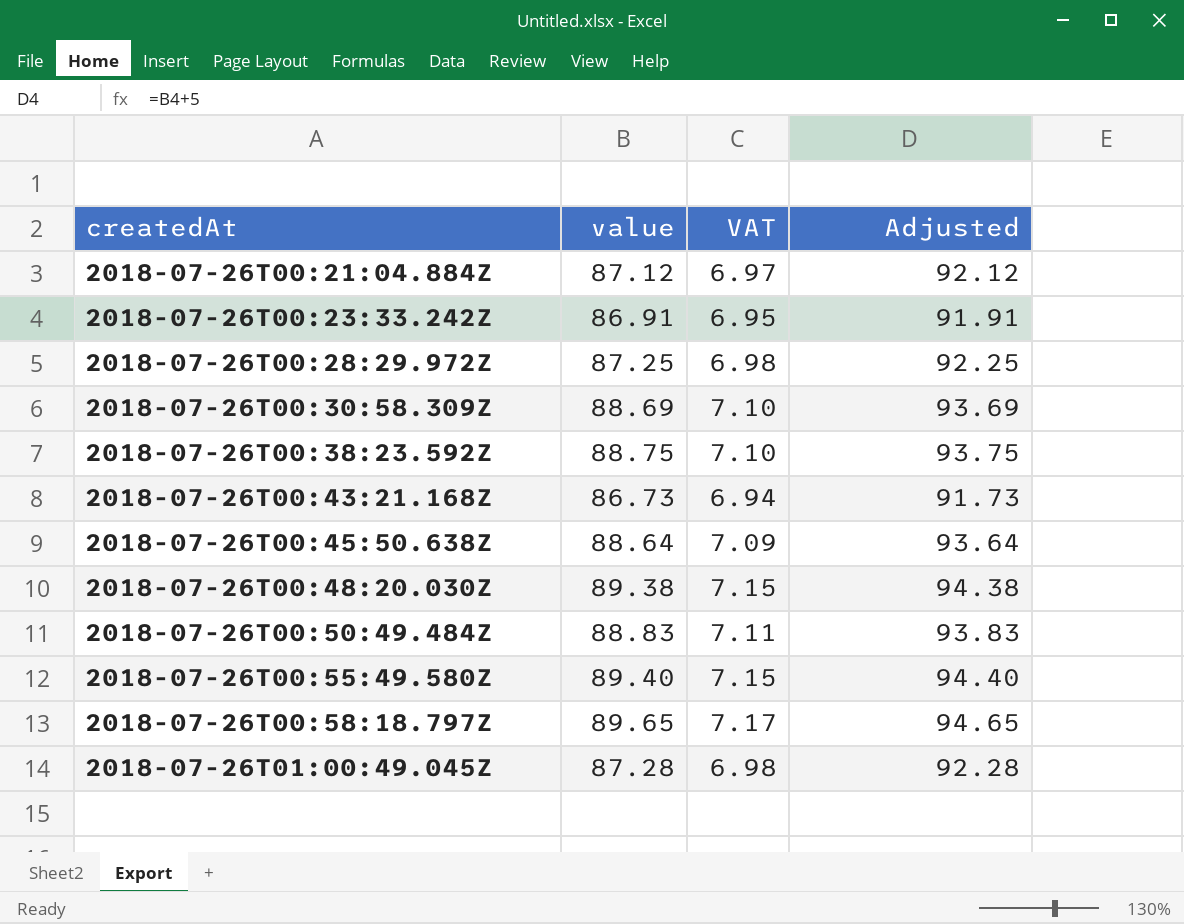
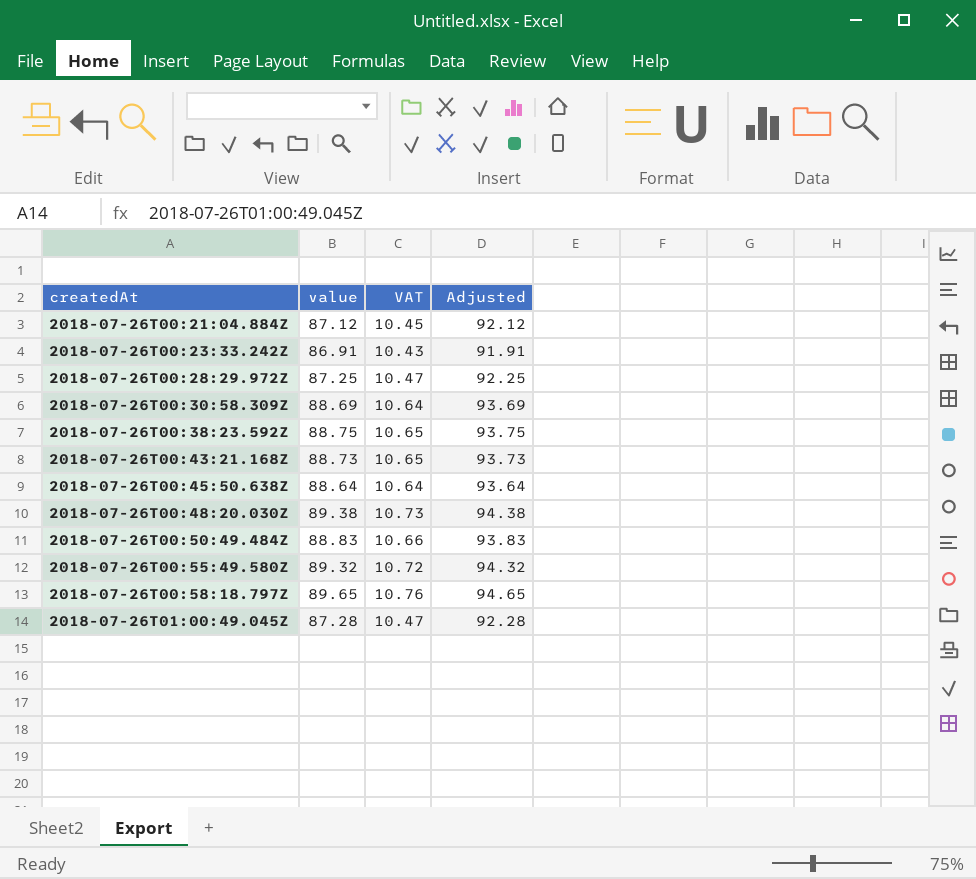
column VAT | formula: [value] * 0.08 -> [value] * 0.12
2018-07-26T00:43:21.168Z | value: 86.73 -> 88.73
2018-07-26T00:43:21.168Z | Adjusted: 91.73 -> 93.73
2018-07-26T00:55:49.580Z | value: 89.40 -> 89.32
2018-07-26T00:55:49.580Z | Adjusted: 94.40 -> 94.32

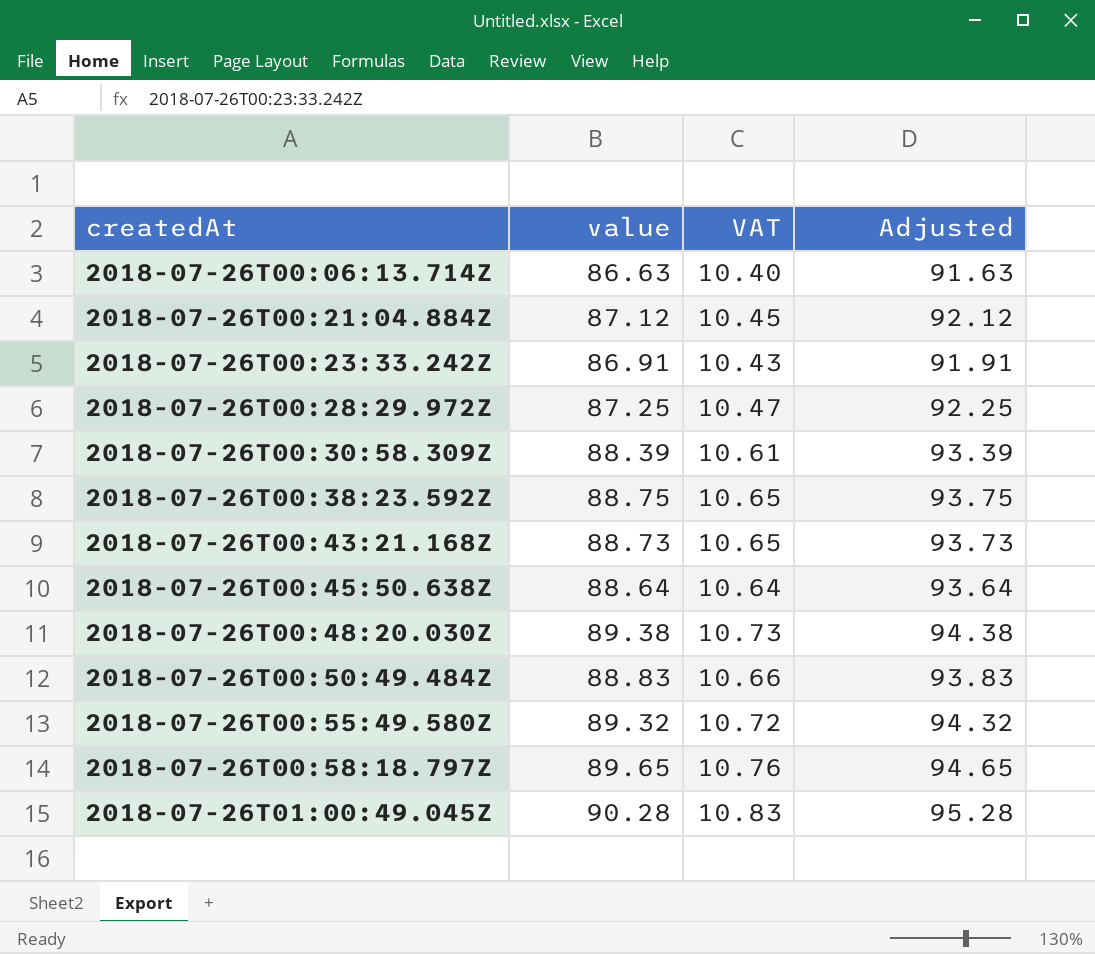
row 2018-07-26T00:06:13.714Z: none -> 86.63 | 10.40 | 91.63
2018-07-26T00:30:58.309Z | value: 88.69 -> 88.39
2018-07-26T00:30:58.309Z | VAT: 10.64 -> 10.61
2018-07-26T00:30:58.309Z | Adjusted: 93.69 -> 93.39
2018-07-26T01:00:49.045Z | value: 87.28 -> 90.28
2018-07-26T01:00:49.045Z | VAT: 10.47 -> 10.83
2018-07-26T01:00:49.045Z | Adjusted: 92.28 -> 95.28

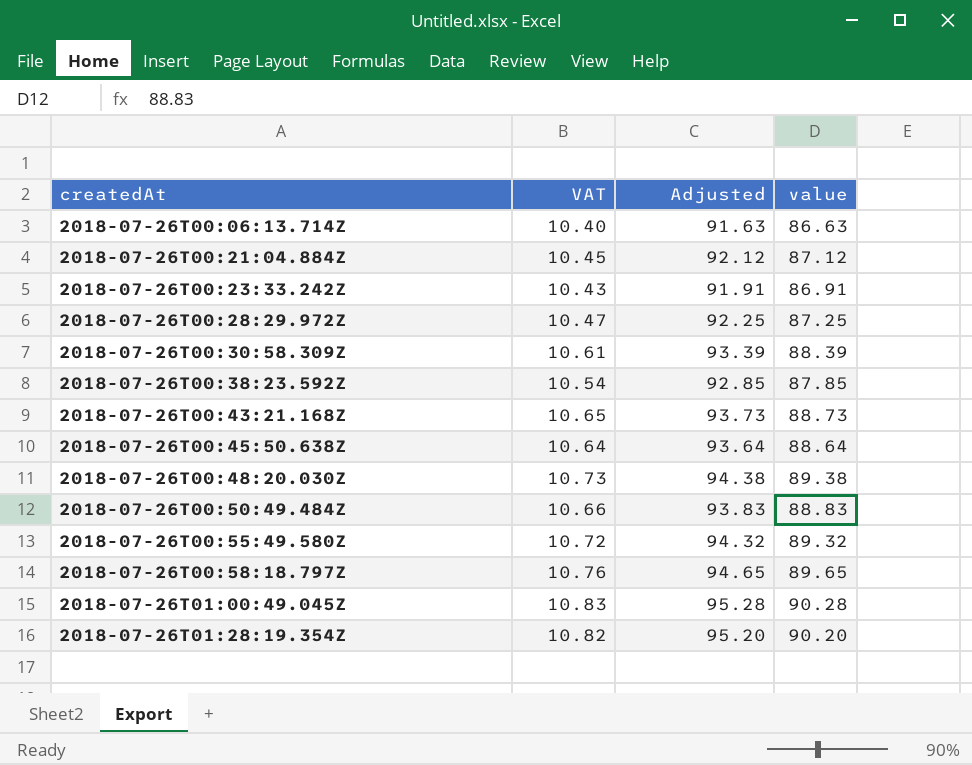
column value | position: 2 -> 4
2018-07-26T00:38:23.592Z | VAT: 10.65 -> 10.54
2018-07-26T00:38:23.592Z | Adjusted: 93.75 -> 92.85
2018-07-26T00:38:23.592Z | value: 88.75 -> 87.85
row 2018-07-26T01:28:19.354Z: none -> 10.82 | 95.20 | 90.20

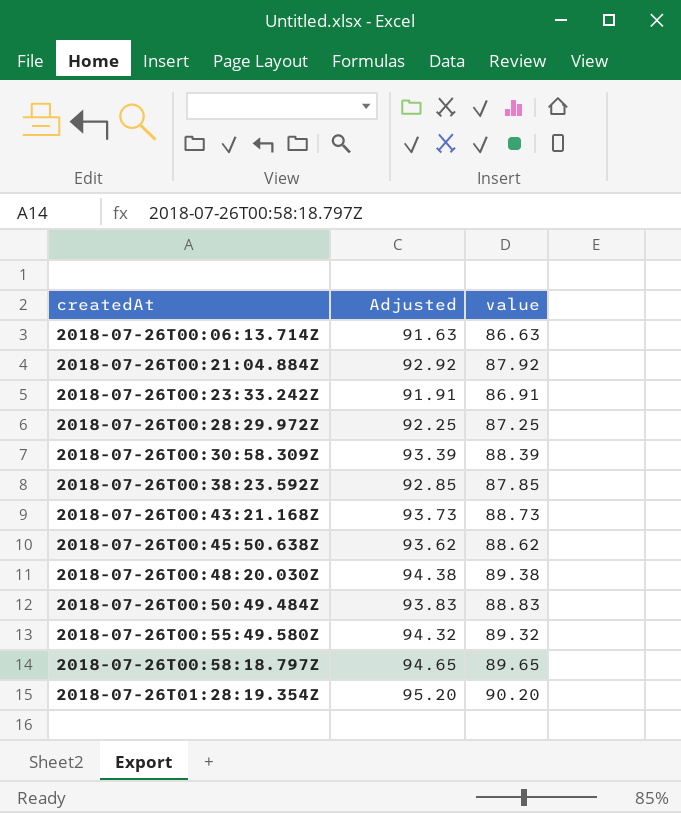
column VAT | formula: [value] * 0.12 -> none
row 2018-07-26T01:00:49.045Z: 10.83 | 95.28 | 90.28 -> none
2018-07-26T00:21:04.884Z | Adjusted: 92.12 -> 92.92
2018-07-26T00:21:04.884Z | value: 87.12 -> 87.92
2018-07-26T00:45:50.638Z | Adjusted: 93.64 -> 93.62
2018-07-26T00:45:50.638Z | value: 88.64 -> 88.62

